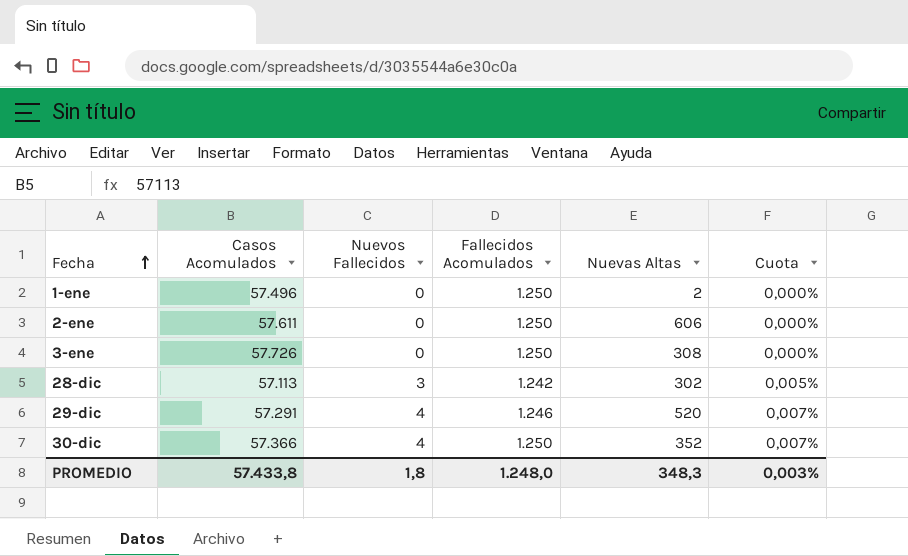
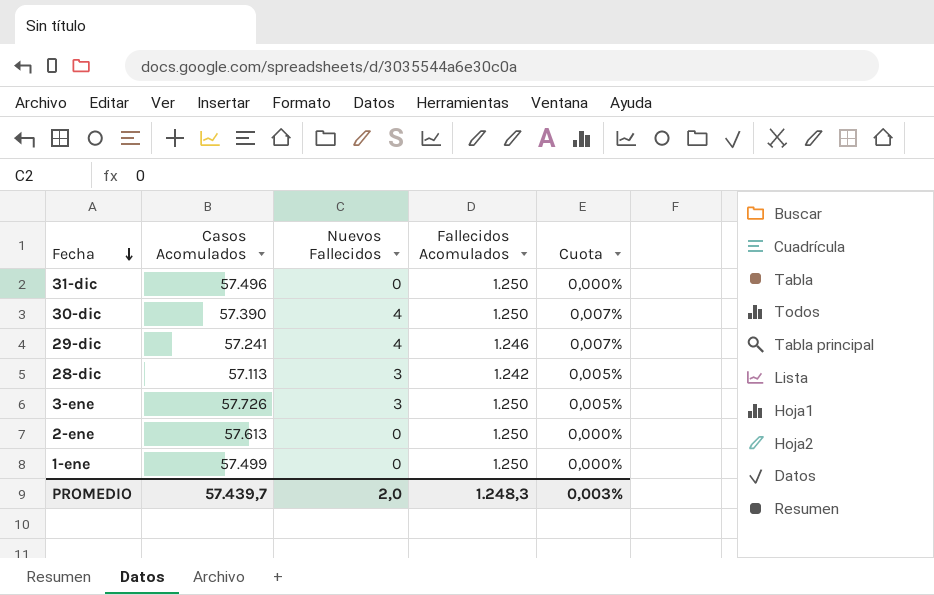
row order: Fecha ascending -> Fecha descending
column Nuevas Altas | position: 5 -> none
row 31-dic: none -> 57.496 | 0 | 1.250 | 0,000%
30-dic | Casos Acomulados: 57.366 -> 57.390
29-dic | Casos Acomulados: 57.291 -> 57.241
3-ene | Nuevos Fallecidos: 0 -> 3
3-ene | Cuota: 0,000% -> 0,005%
2-ene | Casos Acomulados: 57.611 -> 57.613
1-ene | Casos Acomulados: 57.496 -> 57.499
PROMEDIO | Casos Acomulados: 57.433,8 -> 57.439,7
PROMEDIO | Nuevos Fallecidos: 1,8 -> 2,0
PROMEDIO | Fallecidos Acomulados: 1.248,0 -> 1.248,3

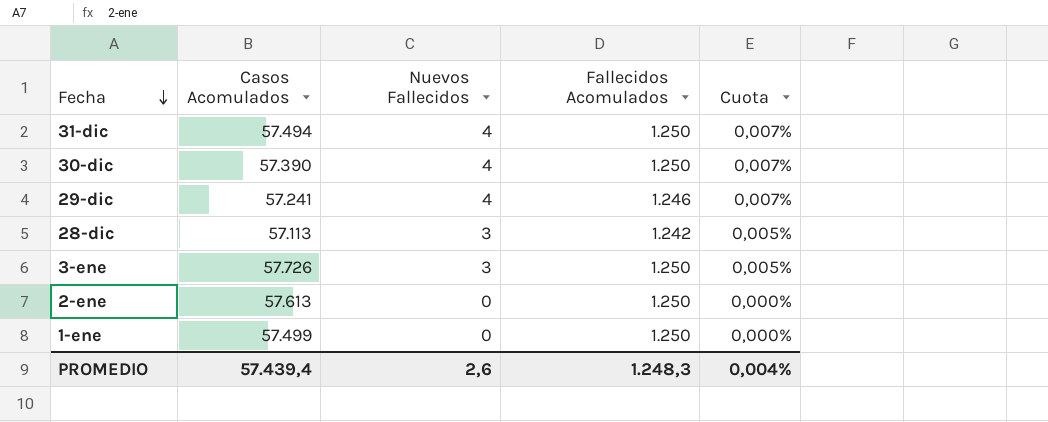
31-dic | Casos Acomulados: 57.496 -> 57.494
31-dic | Nuevos Fallecidos: 0 -> 4
31-dic | Cuota: 0,000% -> 0,007%
PROMEDIO | Casos Acomulados: 57.439,7 -> 57.439,4
PROMEDIO | Nuevos Fallecidos: 2,0 -> 2,6
PROMEDIO | Cuota: 0,003% -> 0,004%

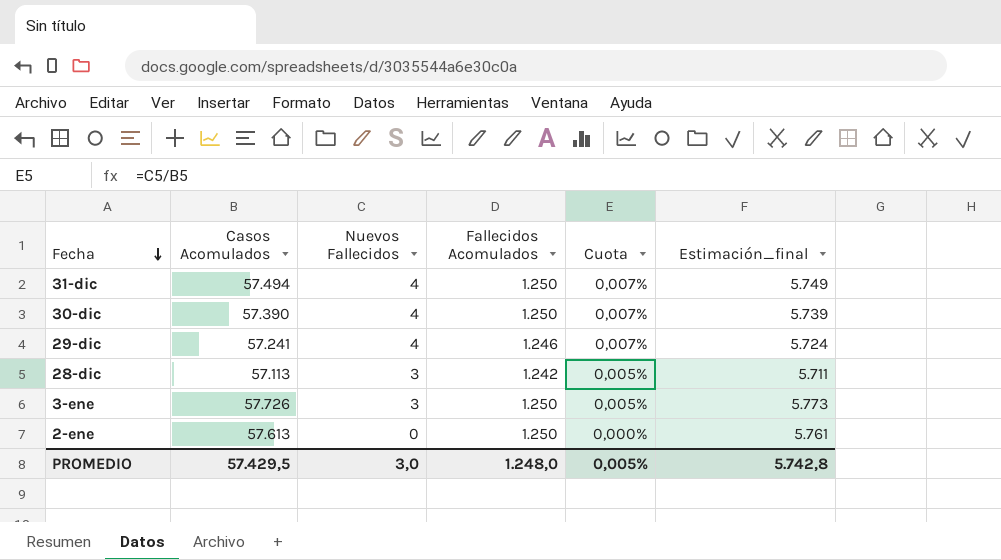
column Estimación_final | formula: none -> [Casos Acomulados] * 0,1
row 1-ene: 57.499 | 0 | 1.250 | 0,000% -> none
PROMEDIO | Casos Acomulados: 57.439,4 -> 57.429,5
PROMEDIO | Nuevos Fallecidos: 2,6 -> 3,0
PROMEDIO | Fallecidos Acomulados: 1.248,3 -> 1.248,0
PROMEDIO | Cuota: 0,004% -> 0,005%

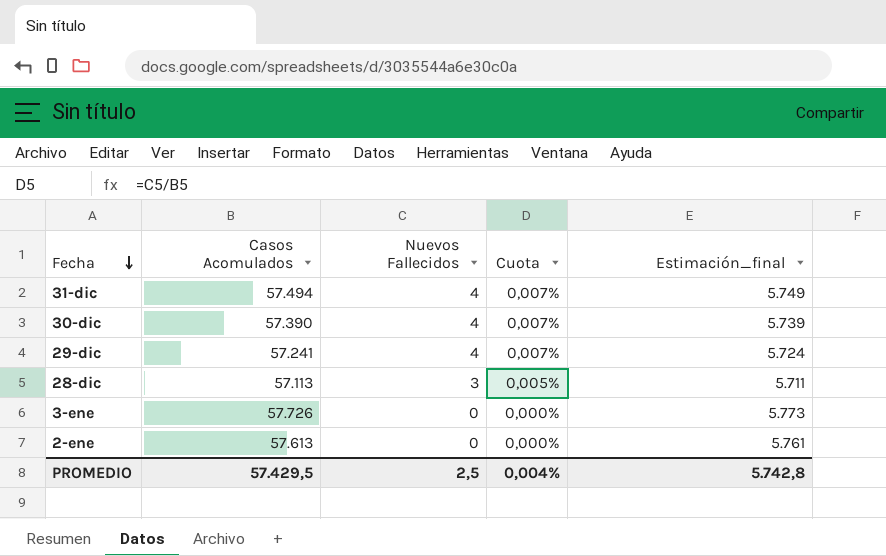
column Fallecidos Acomulados | position: 4 -> none
3-ene | Nuevos Fallecidos: 3 -> 0
3-ene | Cuota: 0,005% -> 0,000%
PROMEDIO | Nuevos Fallecidos: 3,0 -> 2,5
PROMEDIO | Cuota: 0,005% -> 0,004%

